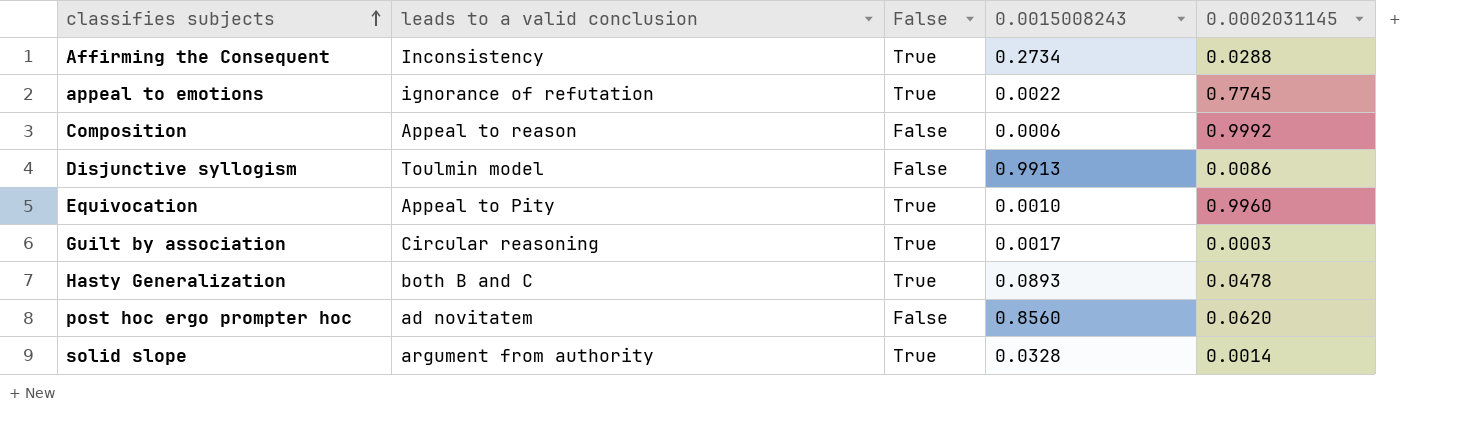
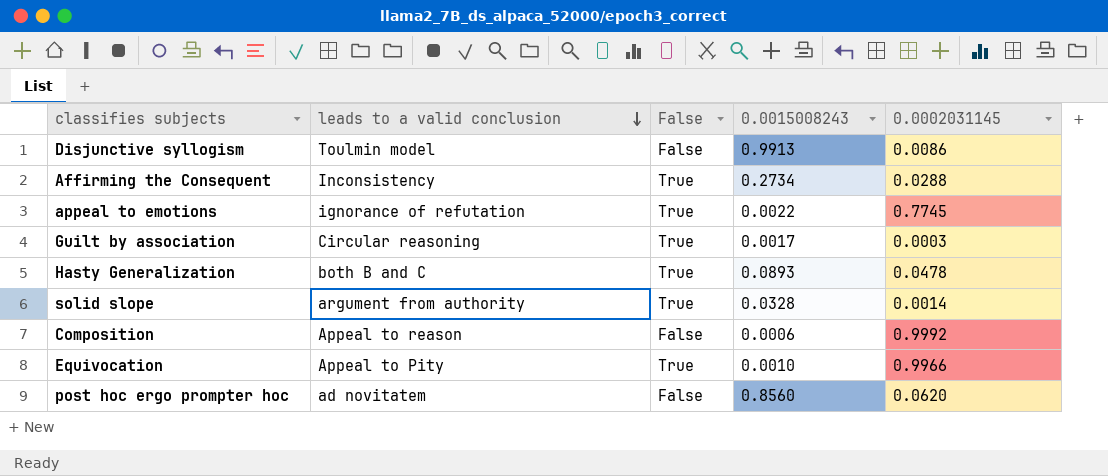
row order: classifies subjects ascending -> leads to a valid conclusion descending
Equivocation | 0.0002031145: 0.9960 -> 0.9966

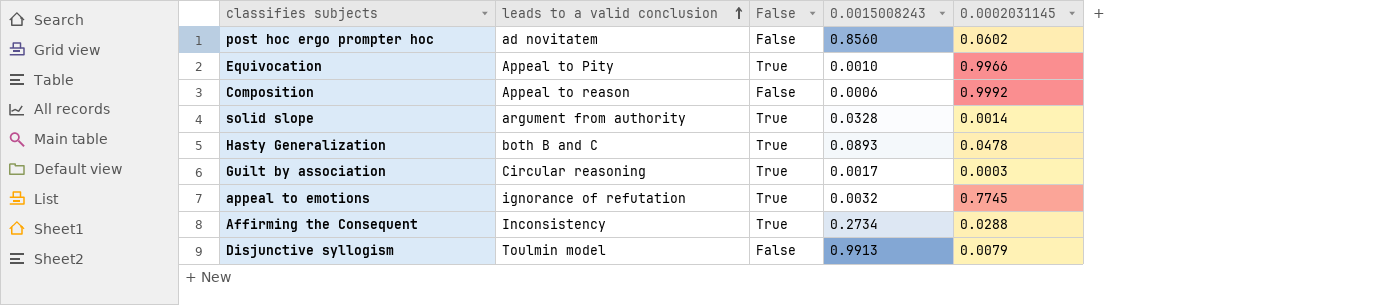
row order: leads to a valid conclusion descending -> leads to a valid conclusion ascending
post hoc ergo prompter hoc | 0.0002031145: 0.0620 -> 0.0602
appeal to emotions | 0.0015008243: 0.0022 -> 0.0032
Disjunctive syllogism | 0.0002031145: 0.0086 -> 0.0079

